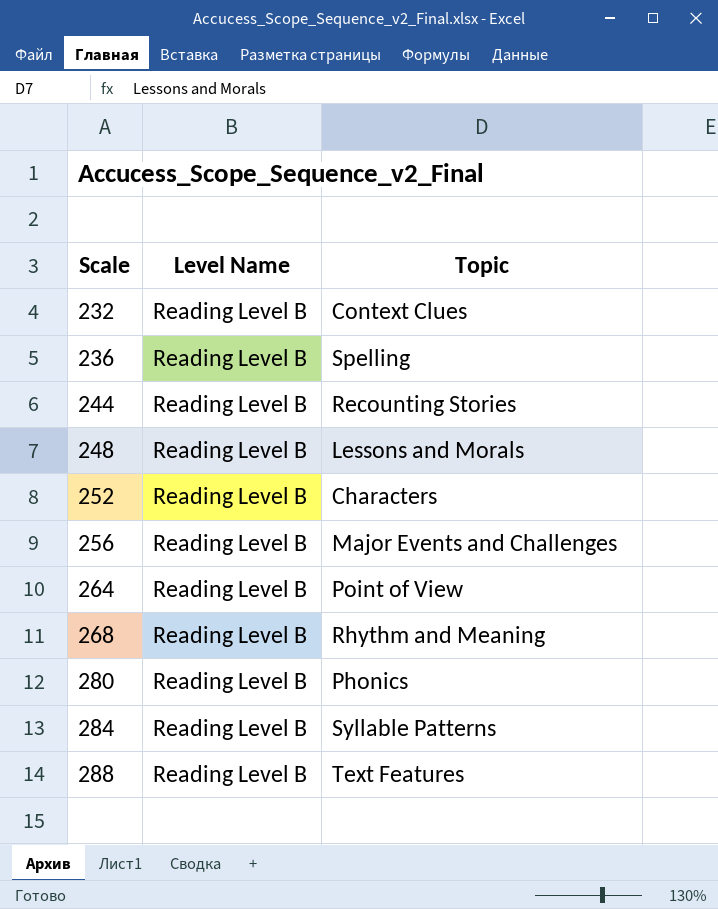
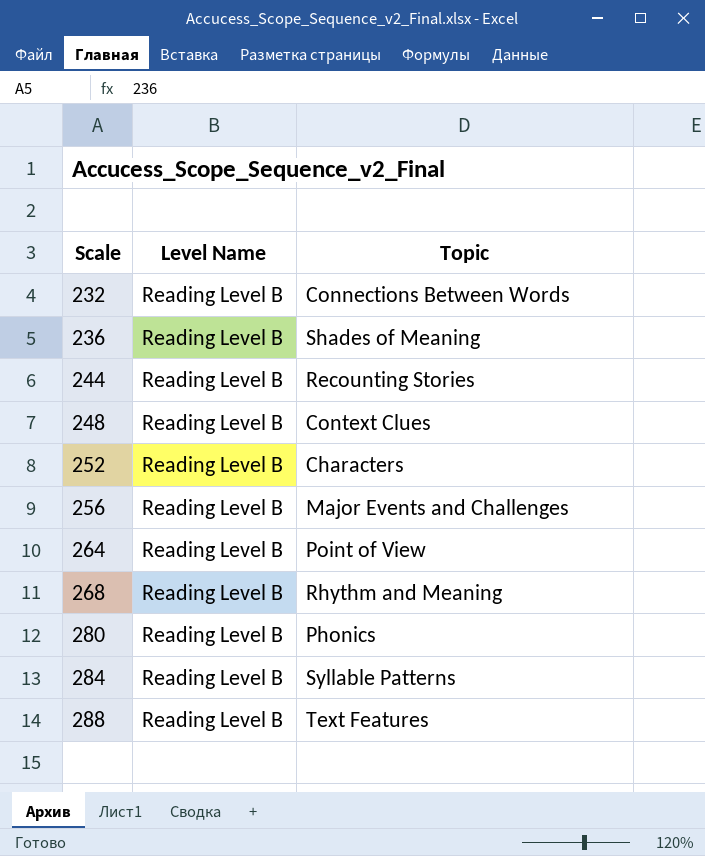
232 | Topic: Context Clues -> Connections Between Words
236 | Topic: Spelling -> Shades of Meaning
248 | Topic: Lessons and Morals -> Context Clues

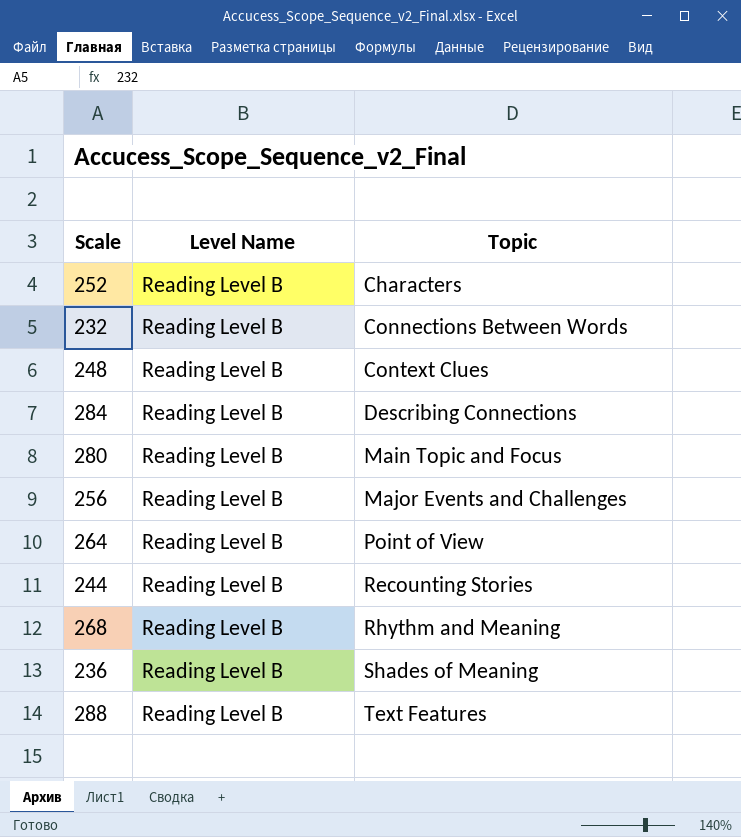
row order: Scale ascending -> Topic ascending
284 | Topic: Syllable Patterns -> Describing Connections
280 | Topic: Phonics -> Main Topic and Focus

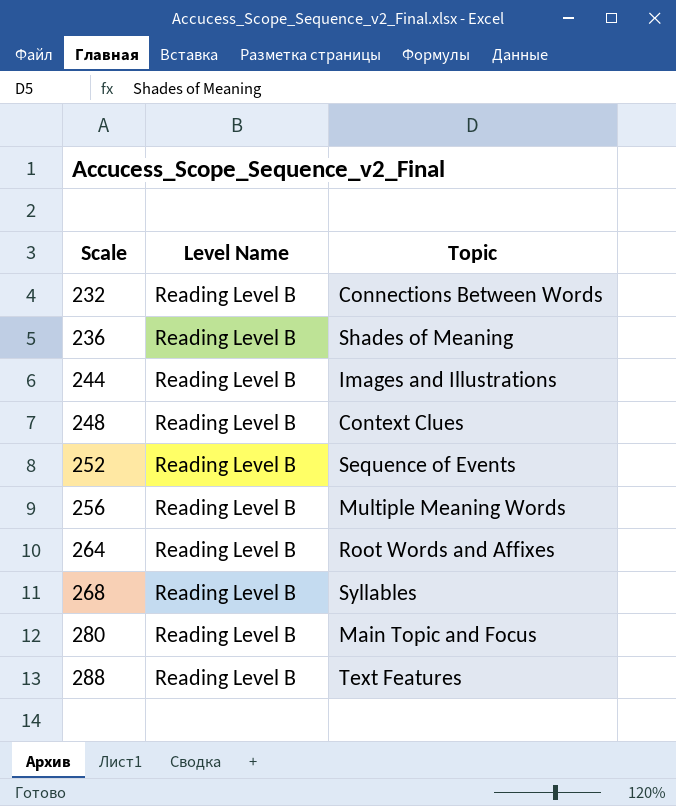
row order: Topic ascending -> Scale ascending
row 284: Reading Level B | Describing Connections -> none
244 | Topic: Recounting Stories -> Images and Illustrations
252 | Topic: Characters -> Sequence of Events
256 | Topic: Major Events and Challenges -> Multiple Meaning Words
264 | Topic: Point of View -> Root Words and Affixes
268 | Topic: Rhythm and Meaning -> Syllables

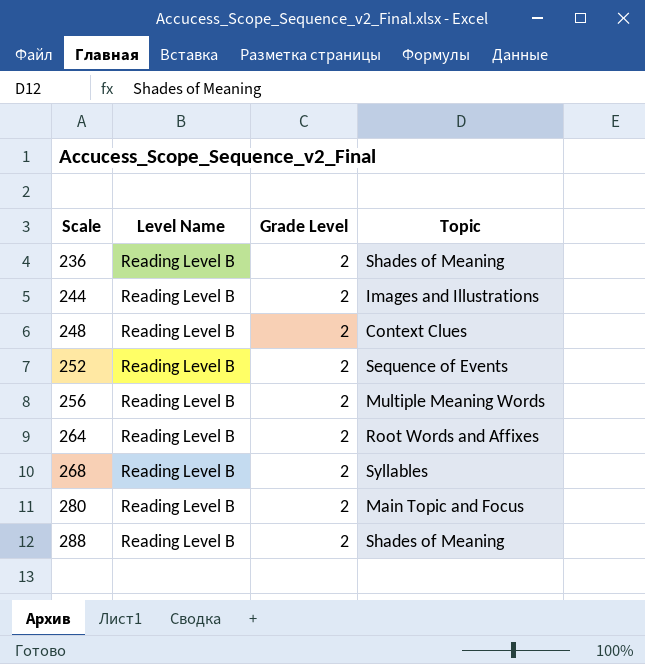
column Grade Level | position: none -> 3
row 232: Reading Level B | Connections Between Words -> none
288 | Topic: Text Features -> Shades of Meaning

